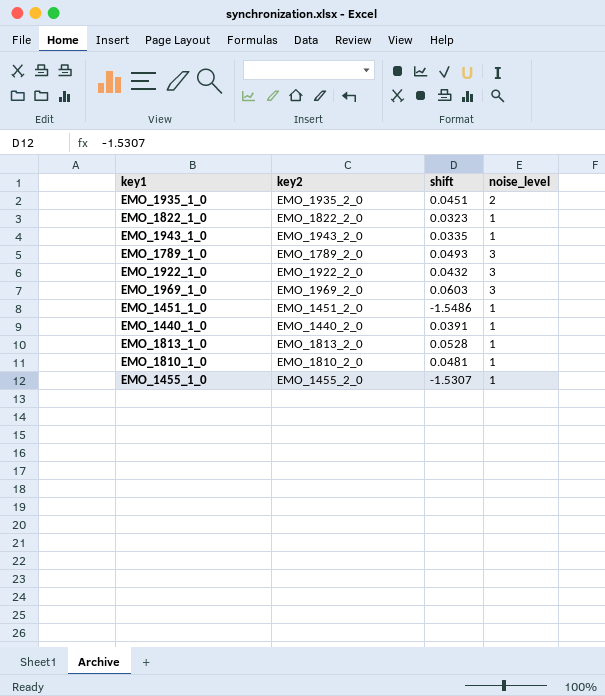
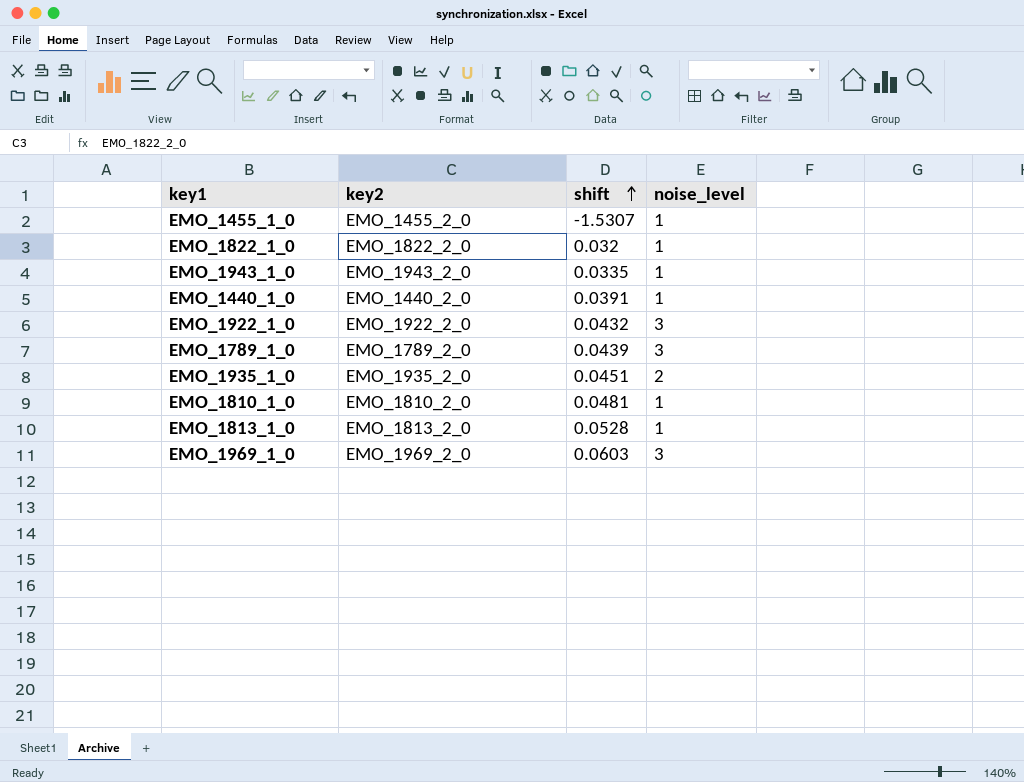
row order: none -> shift ascending
row EMO_1451_1_0: EMO_1451_2_0 | -1.5486 | 1 -> none
EMO_1822_1_0 | shift: 0.0323 -> 0.032
EMO_1789_1_0 | shift: 0.0493 -> 0.0439

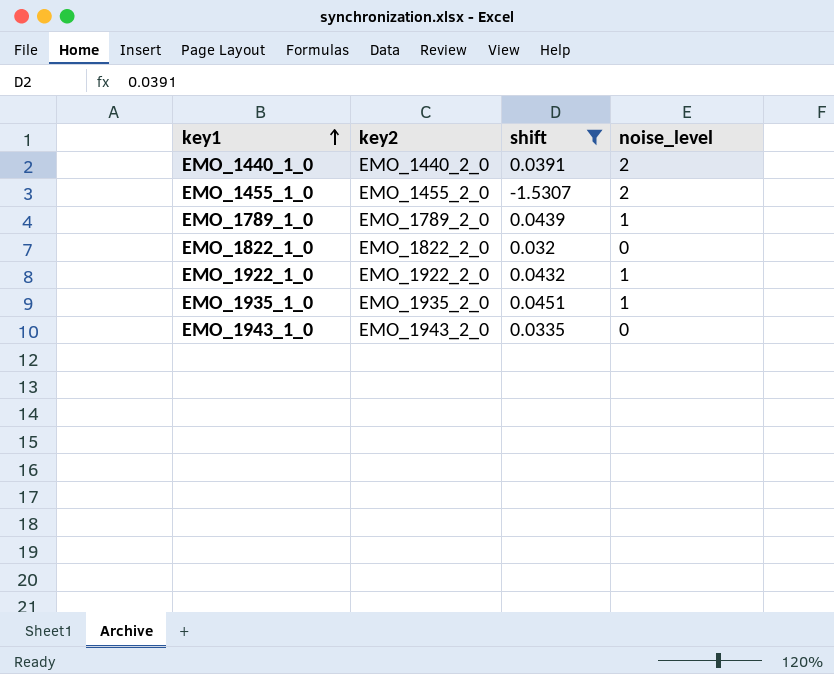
filter: none -> shift <= 0.0451
row order: shift ascending -> key1 ascending
EMO_1440_1_0 | noise_level: 1 -> 2
EMO_1455_1_0 | noise_level: 1 -> 2
EMO_1789_1_0 | noise_level: 3 -> 1
EMO_1822_1_0 | noise_level: 1 -> 0
EMO_1922_1_0 | noise_level: 3 -> 1
EMO_1935_1_0 | noise_level: 2 -> 1
EMO_1943_1_0 | noise_level: 1 -> 0

